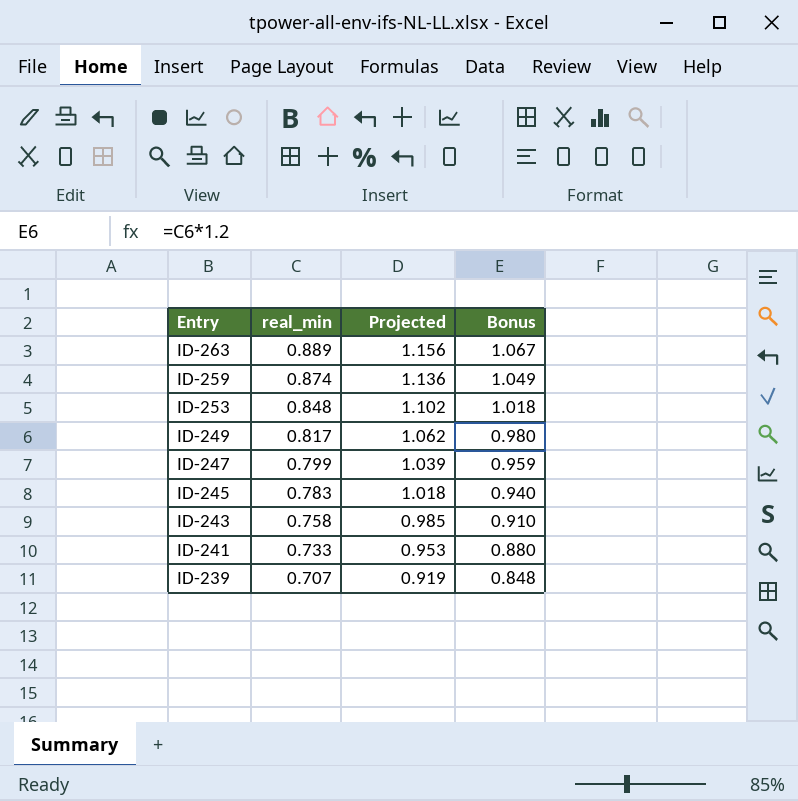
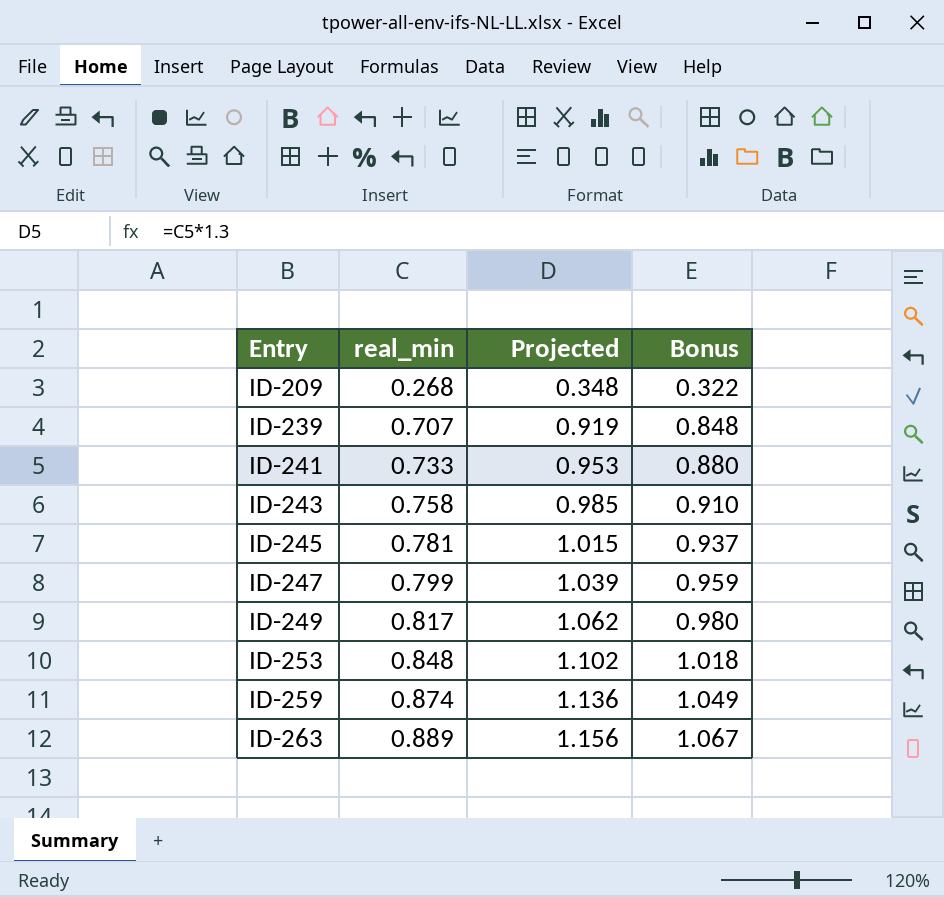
row order: Entry descending -> Entry ascending
row ID-209: none -> 0.268 | 0.348 | 0.322
ID-245 | real_min: 0.783 -> 0.781
ID-245 | Projected: 1.018 -> 1.015
ID-245 | Bonus: 0.940 -> 0.937

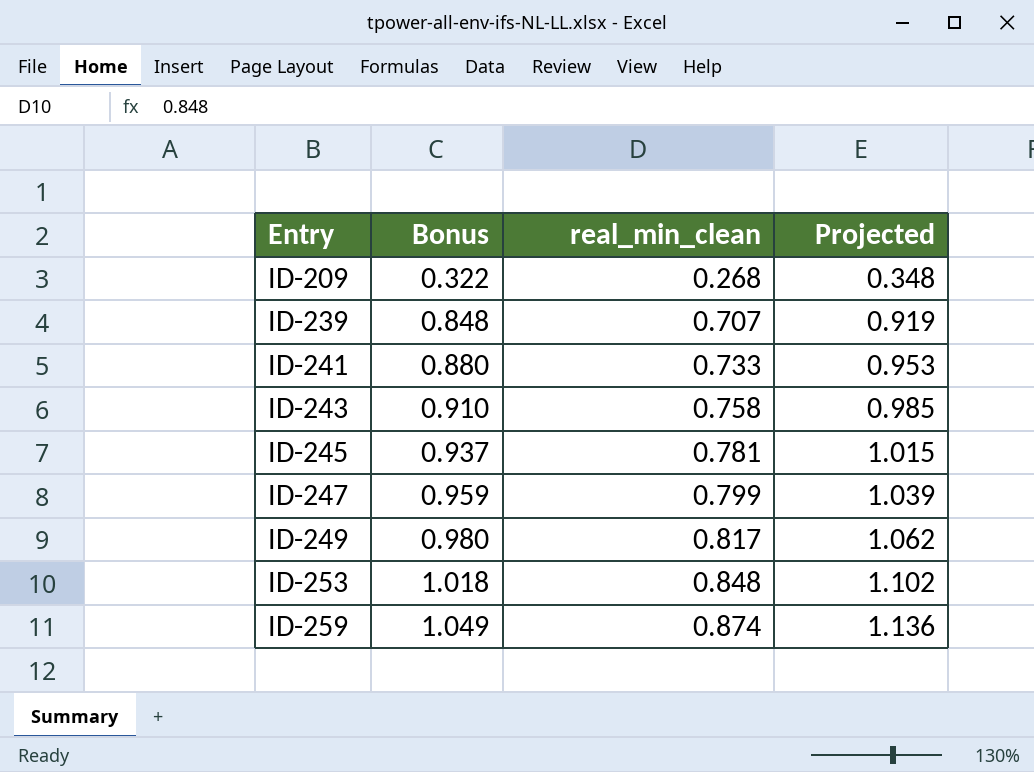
column Bonus | position: 4 -> 2
column name: real_min -> real_min_clean
row ID-263: 0.889 | 1.156 | 1.067 -> none

